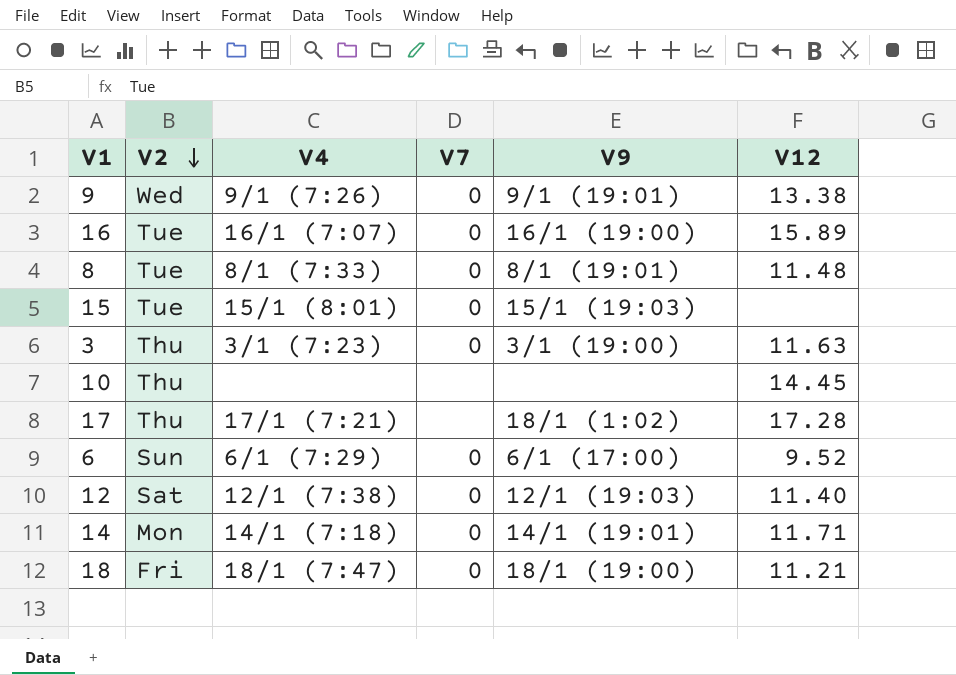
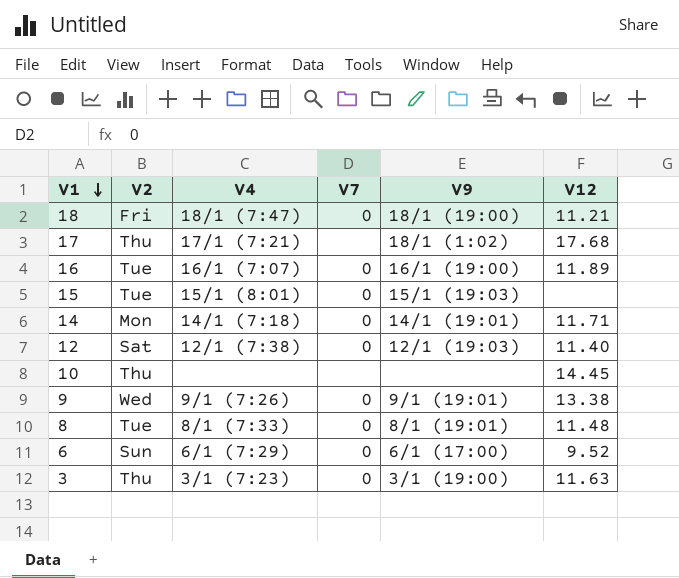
row order: V2 descending -> V1 descending
17 | V12: 17.28 -> 17.68
16 | V12: 15.89 -> 11.89

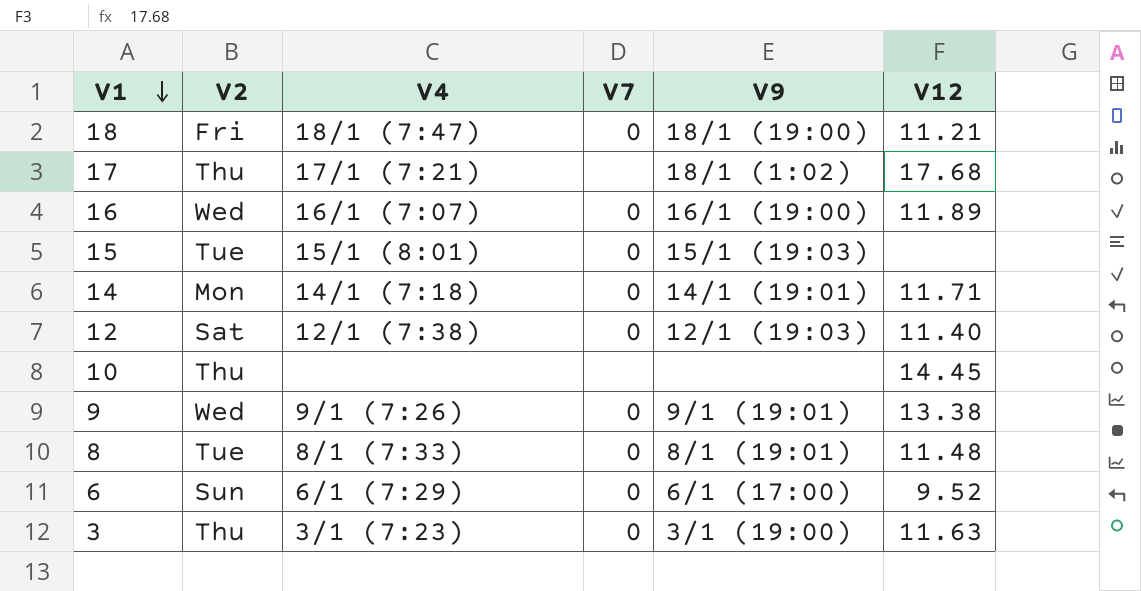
16 | V2: Tue -> Wed

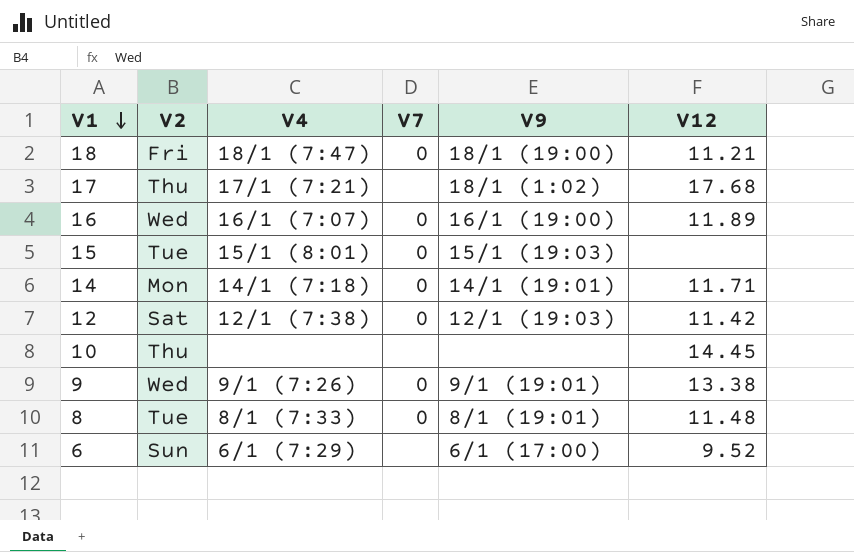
row 3: Thu | 3/1 (7:23) | 0 | 3/1 (19:00) | 11.63 -> none
12 | V12: 11.40 -> 11.42
6 | V7: 0 -> none

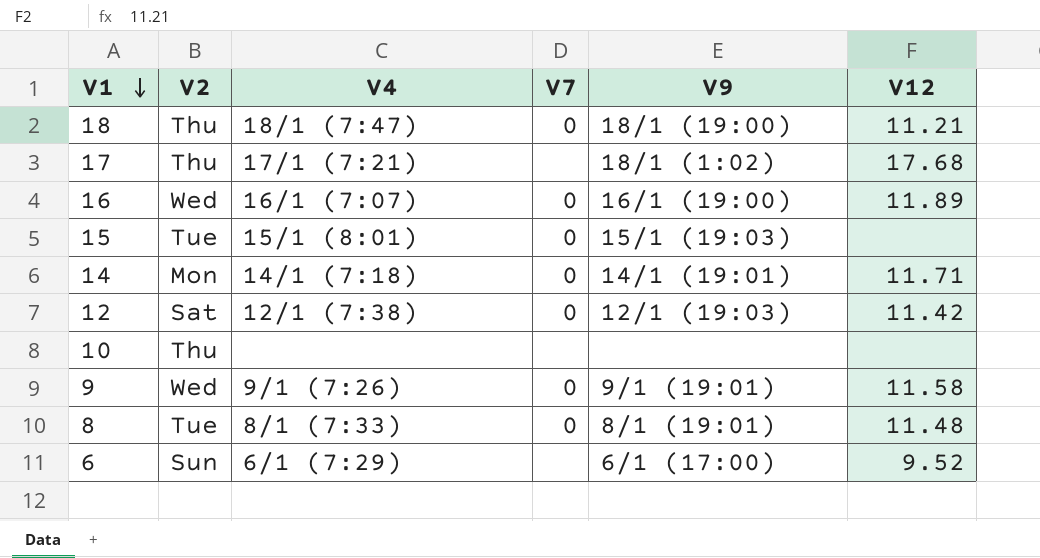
18 | V2: Fri -> Thu
10 | V12: 14.45 -> none
9 | V12: 13.38 -> 11.58

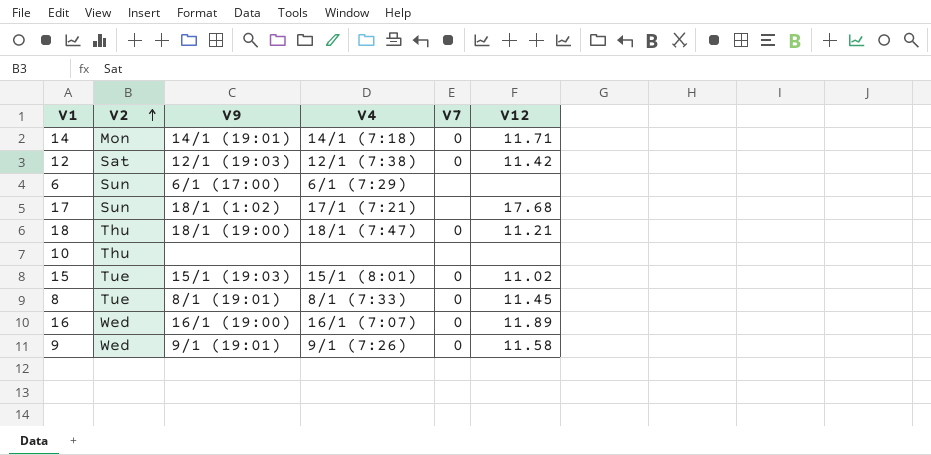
row order: V1 descending -> V2 ascending
column V9 | position: 5 -> 3
6 | V12: 9.52 -> none
17 | V2: Thu -> Sun
15 | V12: none -> 11.02
8 | V12: 11.48 -> 11.45

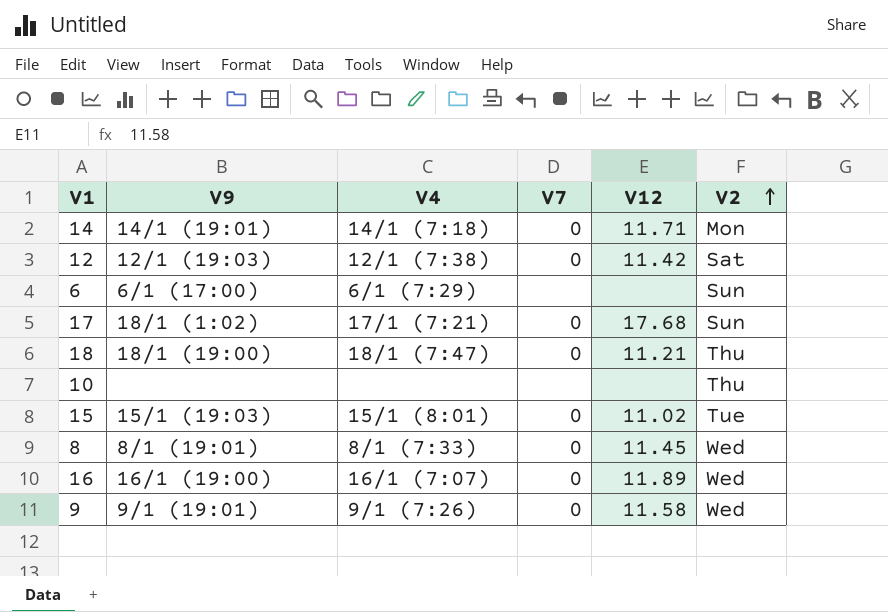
column V2 | position: 2 -> 6
17 | V7: none -> 0
8 | V2: Tue -> Wed

